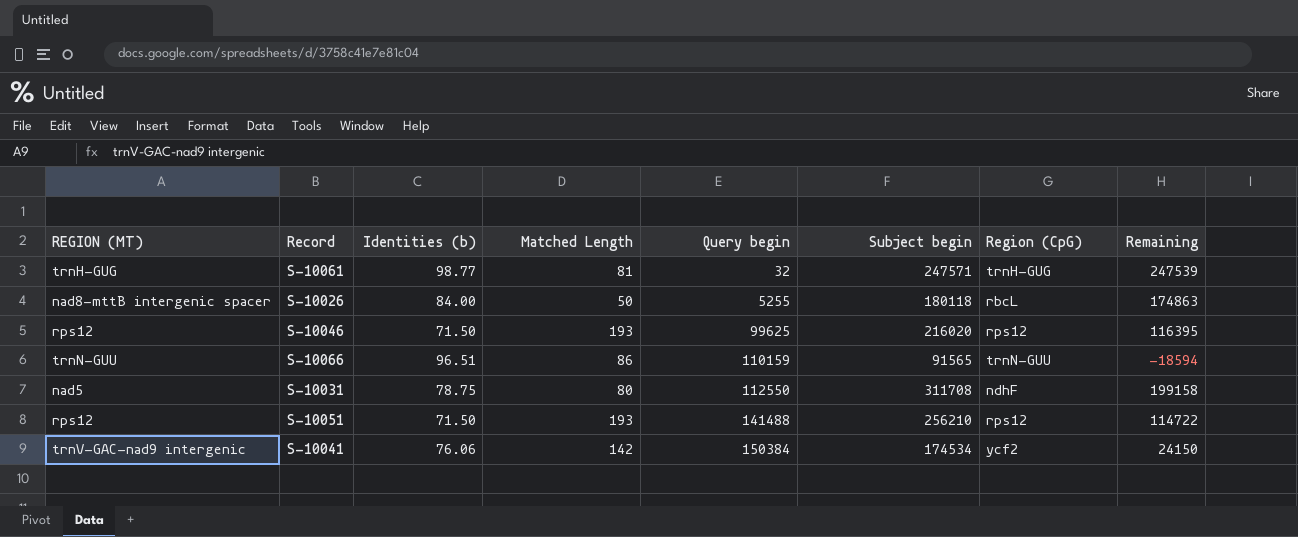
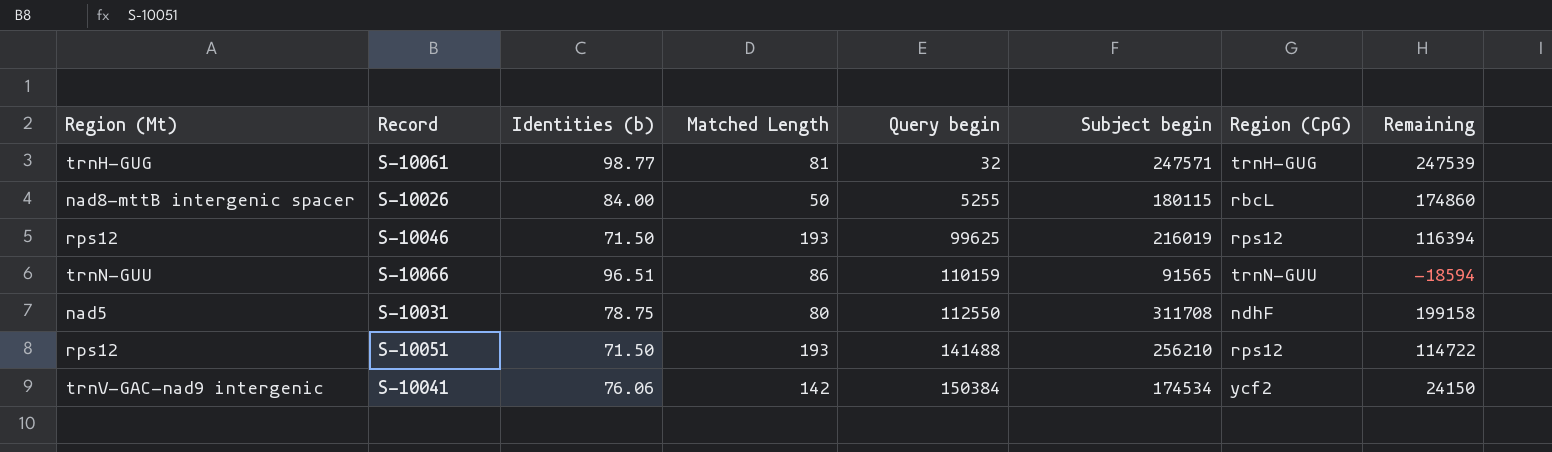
column name: REGION (MT) -> Region (Mt)
S-10026 | Subject begin: 180118 -> 180115
S-10026 | Remaining: 174863 -> 174860
S-10046 | Subject begin: 216020 -> 216019
S-10046 | Remaining: 116395 -> 116394

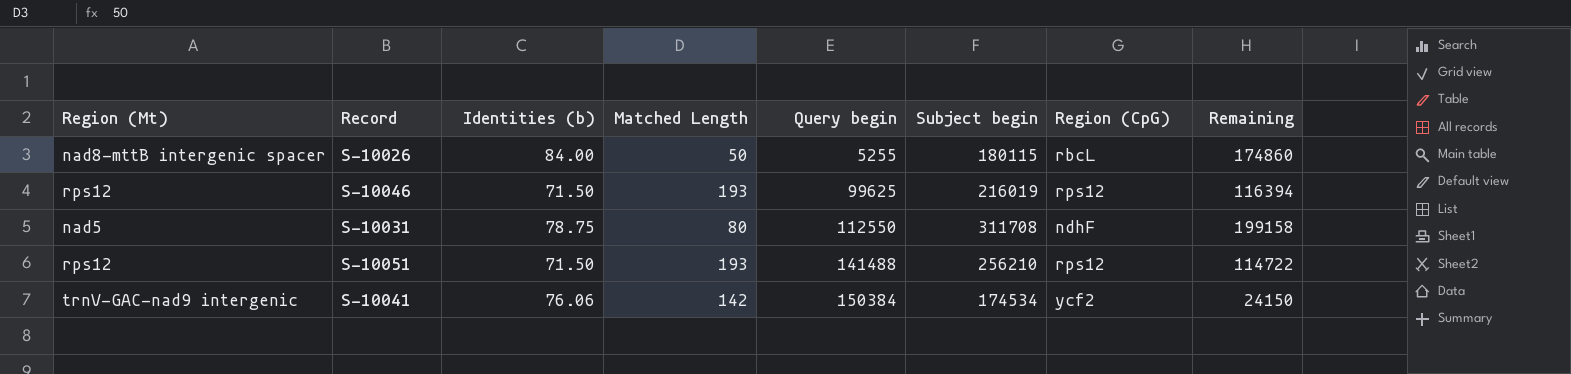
row S-10061: trnH-GUG | 98.77 | 81 | 32 | 247571 | trnH-GUG | 247539 -> none
row S-10066: trnN-GUU | 96.51 | 86 | 110159 | 91565 | trnN-GUU | -18594 -> none

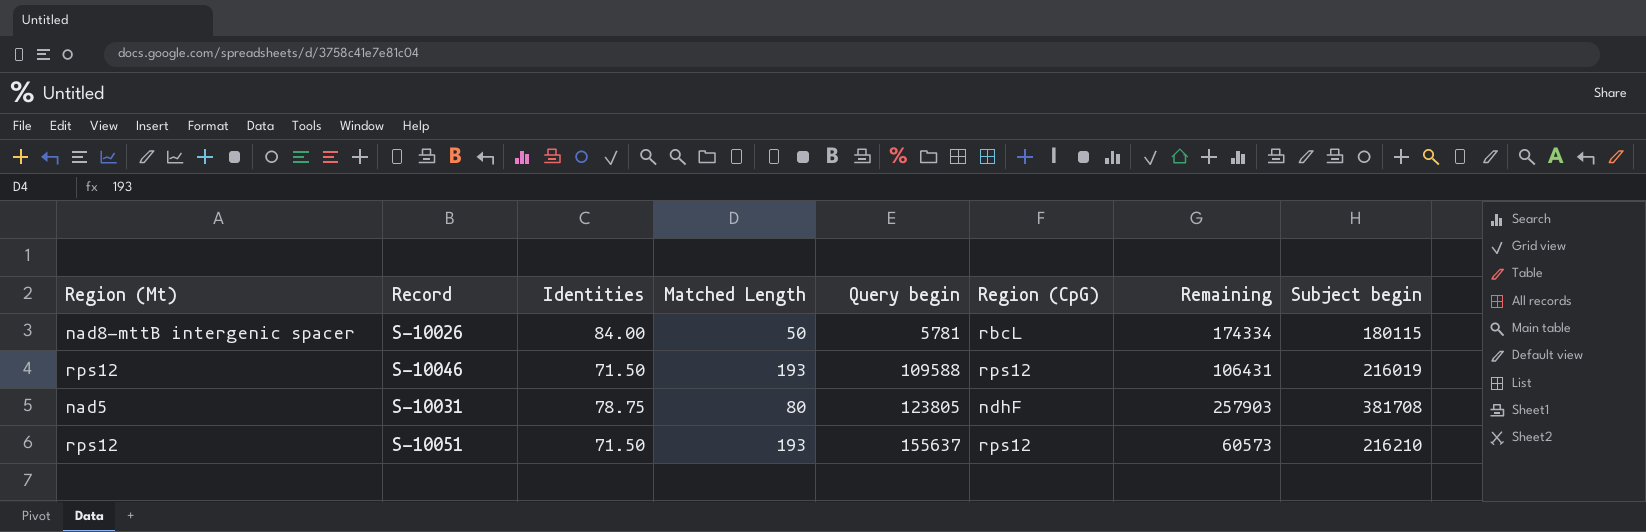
column name: Identities (b) -> Identities
column Subject begin | position: 6 -> 8
row S-10041: trnV-GAC-nad9 intergenic | 76.06 | 142 | 150384 | 174534 | ycf2 | 24150 -> none
S-10026 | Query begin: 5255 -> 5781
S-10026 | Remaining: 174860 -> 174334
S-10046 | Query begin: 99625 -> 109588
S-10046 | Remaining: 116394 -> 106431
S-10031 | Query begin: 112550 -> 123805
S-10031 | Remaining: 199158 -> 257903
S-10031 | Subject begin: 311708 -> 381708
S-10051 | Query begin: 141488 -> 155637
S-10051 | Remaining: 114722 -> 60573
S-10051 | Subject begin: 256210 -> 216210

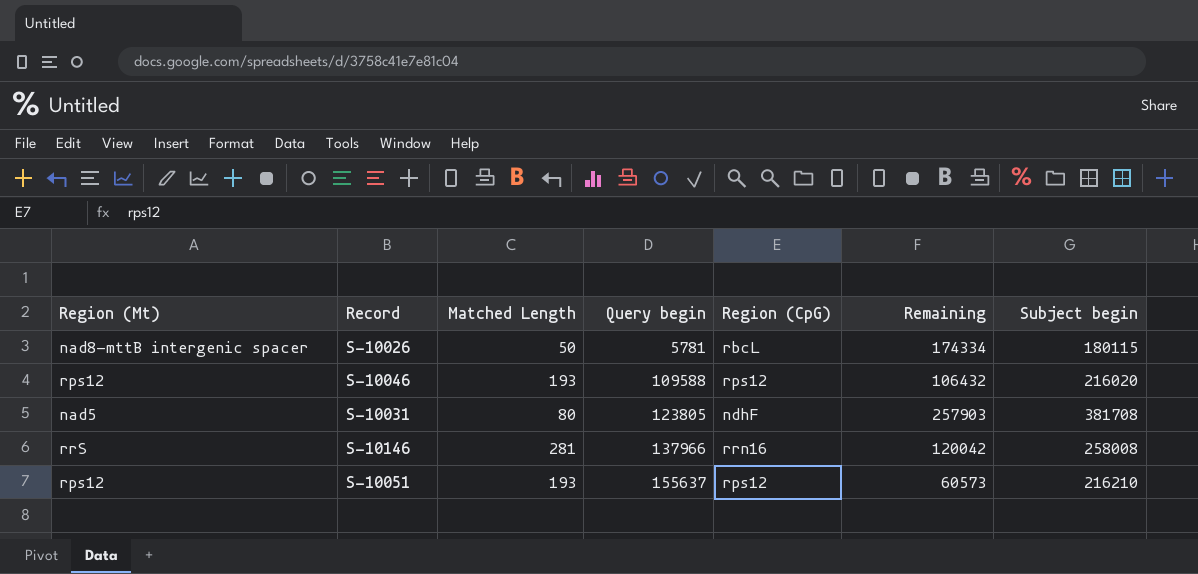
column Identities | position: 3 -> none
S-10046 | Remaining: 106431 -> 106432
S-10046 | Subject begin: 216019 -> 216020
row S-10146: none -> rrS | 281 | 137966 | rrn16 | 120042 | 258008

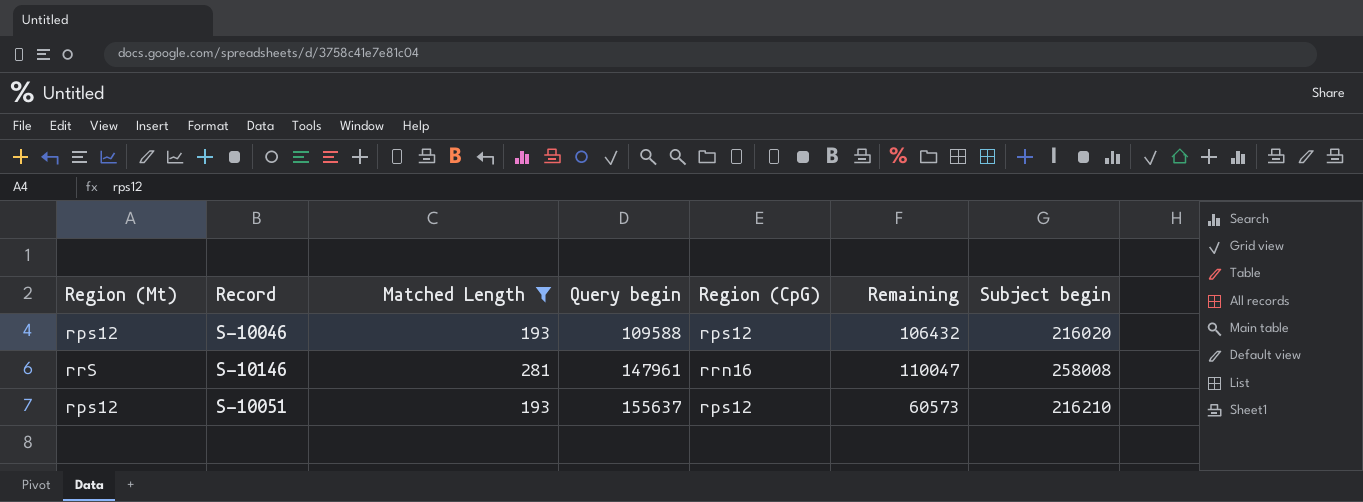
filter: none -> Matched Length >= 193
S-10146 | Query begin: 137966 -> 147961
S-10146 | Remaining: 120042 -> 110047

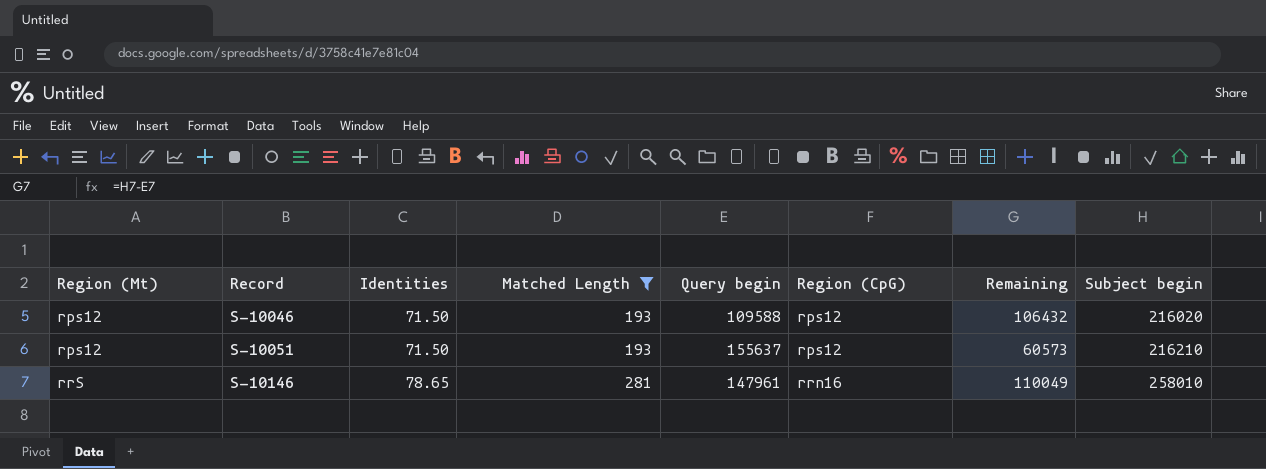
row order: Query begin ascending -> Region (Mt) ascending
column Identities | position: none -> 3
S-10146 | Remaining: 110047 -> 110049
S-10146 | Subject begin: 258008 -> 258010

